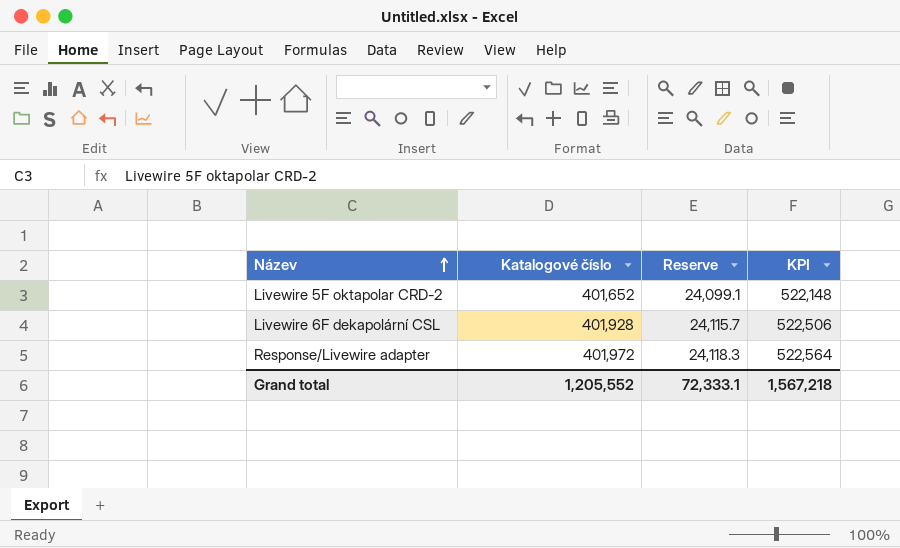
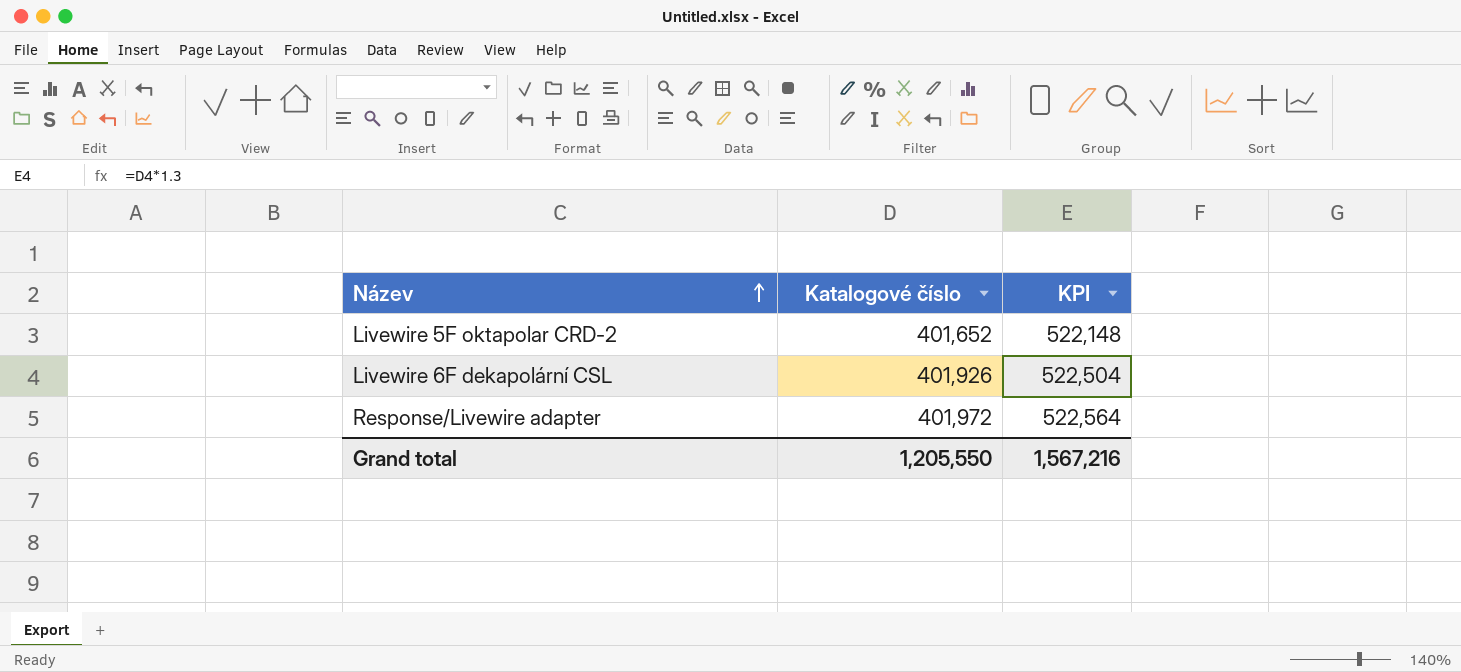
column Reserve | formula: [Katalogové číslo] * 0.06 -> none
Livewire 6F dekapolární CSL | Katalogové číslo: 401,928 -> 401,926
Livewire 6F dekapolární CSL | KPI: 522,506 -> 522,504
Grand total | Katalogové číslo: 1,205,552 -> 1,205,550
Grand total | KPI: 1,567,218 -> 1,567,216

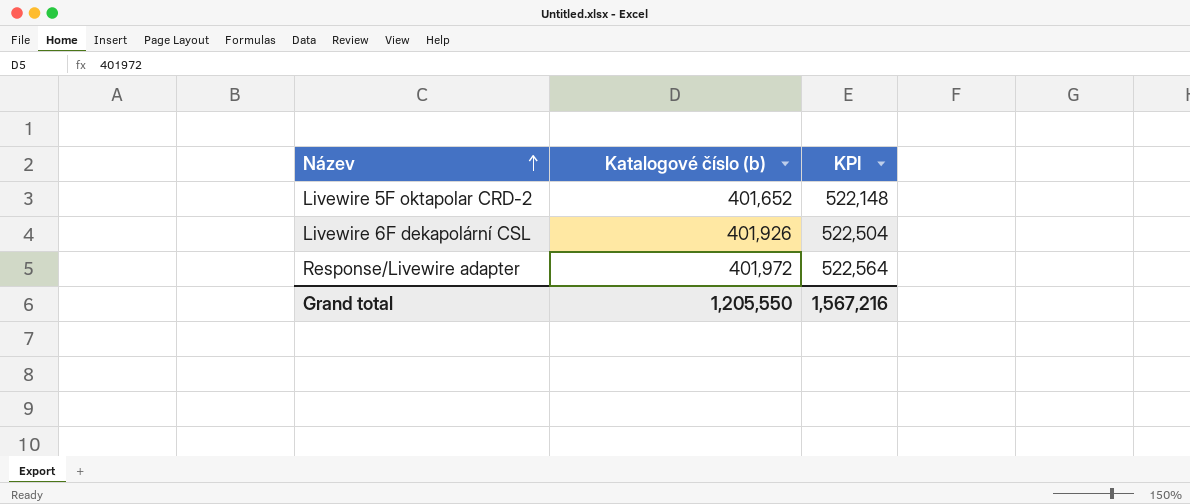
column name: Katalogové číslo -> Katalogové číslo (b)

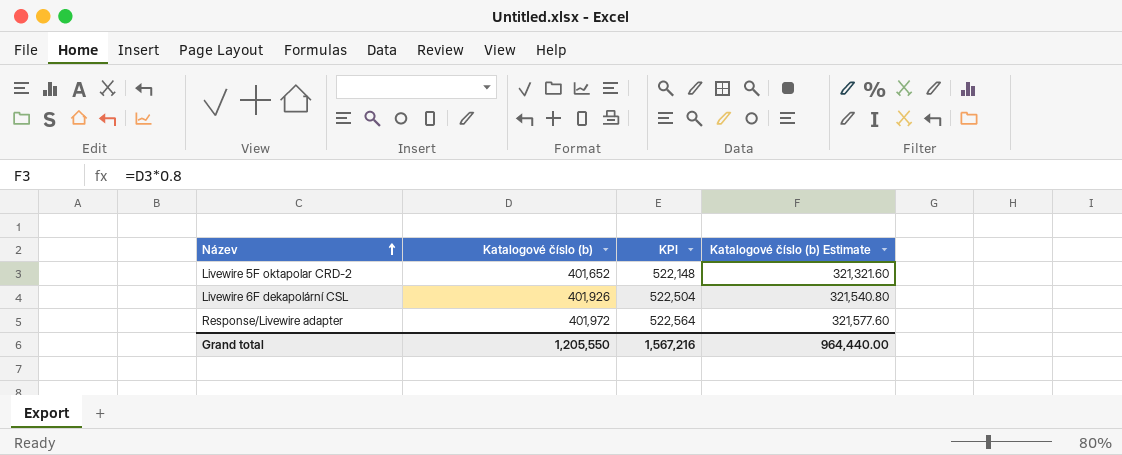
column Katalogové číslo (b) Estimate | formula: none -> [Katalogové číslo (b)] * 0.8

